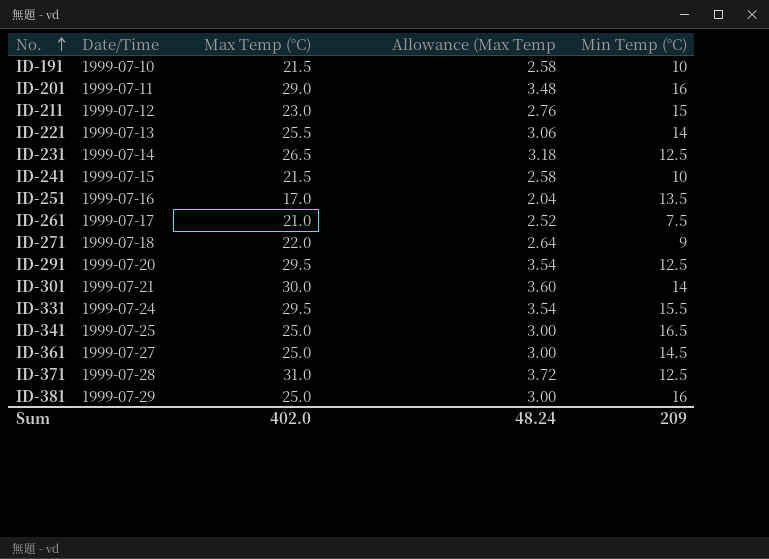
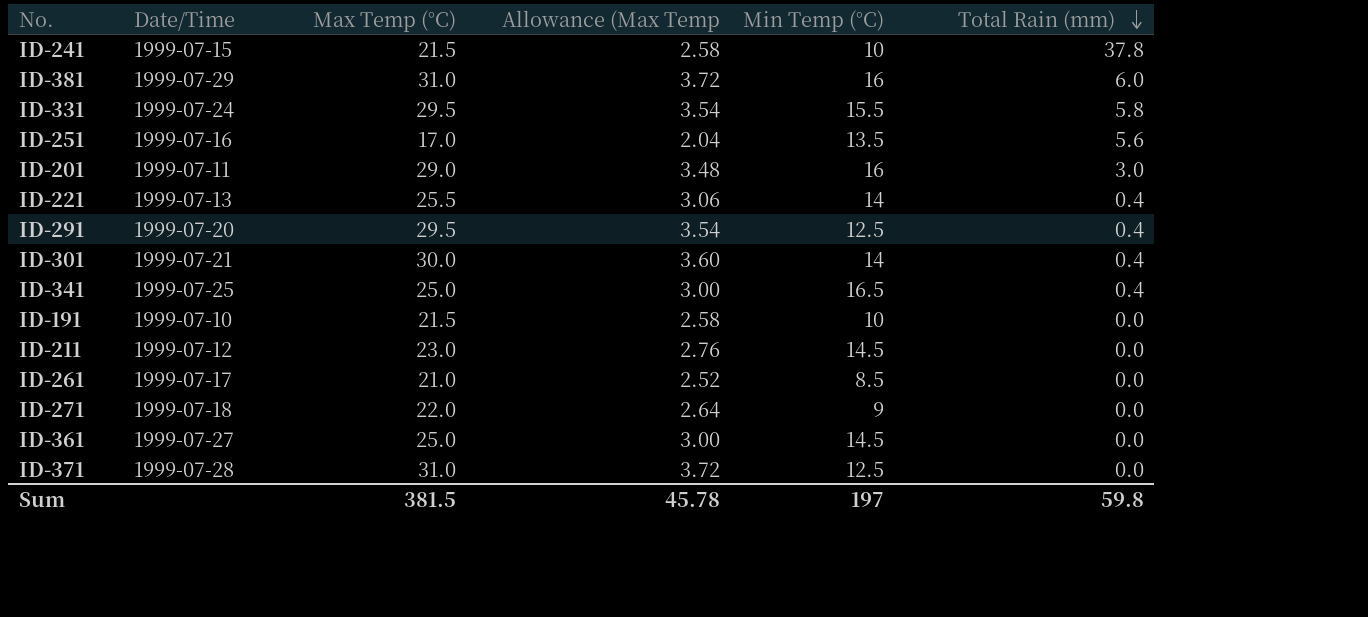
row order: No. ascending -> Total Rain (mm) descending
column Total Rain (mm) | position: none -> 6
row ID-231: 1999-07-14 | 26.5 | 3.18 | 12.5 -> none
ID-381 | Max Temp (°C): 25.0 -> 31.0
ID-381 | Allowance (Max Temp: 3.00 -> 3.72
ID-211 | Min Temp (°C): 15 -> 14.5
ID-261 | Min Temp (°C): 7.5 -> 8.5
Sum | Max Temp (°C): 402.0 -> 381.5
Sum | Allowance (Max Temp: 48.24 -> 45.78
Sum | Min Temp (°C): 209 -> 197

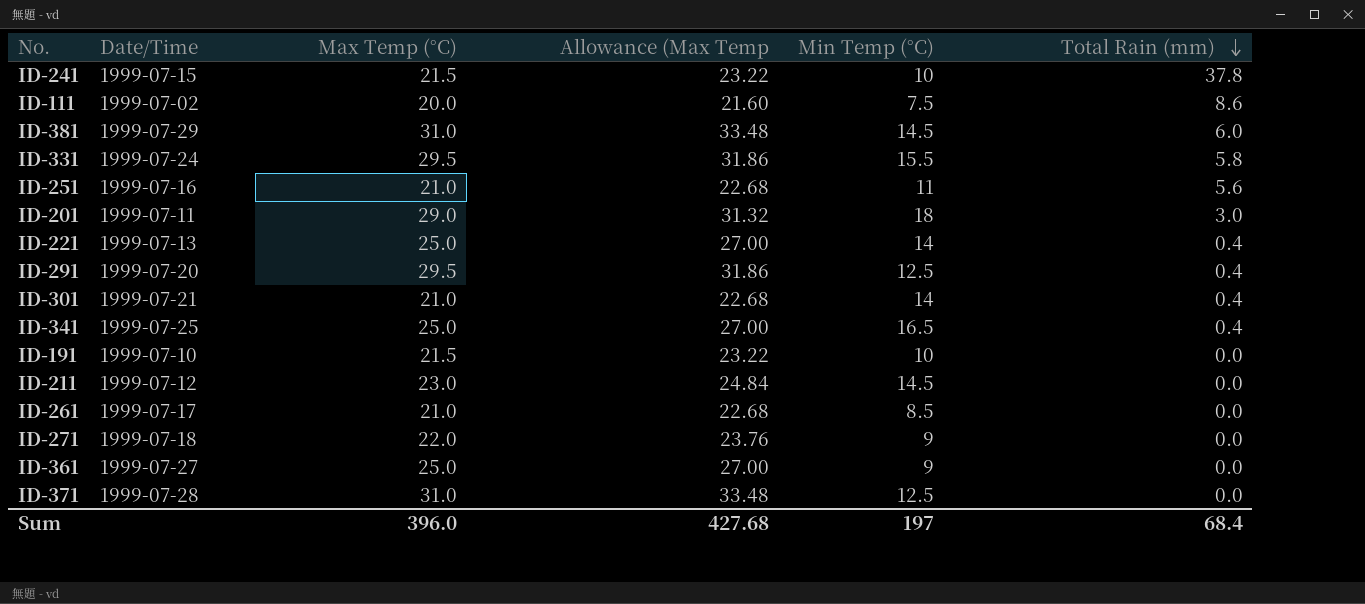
column Allowance (Max Temp | formula: [Max Temp (°C)] * 0.12 -> [Max Temp (°C)] * 1.08
row ID-111: none -> 1999-07-02 | 20.0 | 21.60 | 7.5 | 8.6
ID-381 | Min Temp (°C): 16 -> 14.5
ID-251 | Max Temp (°C): 17.0 -> 21.0
ID-251 | Min Temp (°C): 13.5 -> 11
ID-201 | Min Temp (°C): 16 -> 18
ID-221 | Max Temp (°C): 25.5 -> 25.0
ID-301 | Max Temp (°C): 30.0 -> 21.0
ID-361 | Min Temp (°C): 14.5 -> 9
Sum | Max Temp (°C): 381.5 -> 396.0
Sum | Allowance (Max Temp: 45.78 -> 427.68
Sum | Total Rain (mm): 59.8 -> 68.4

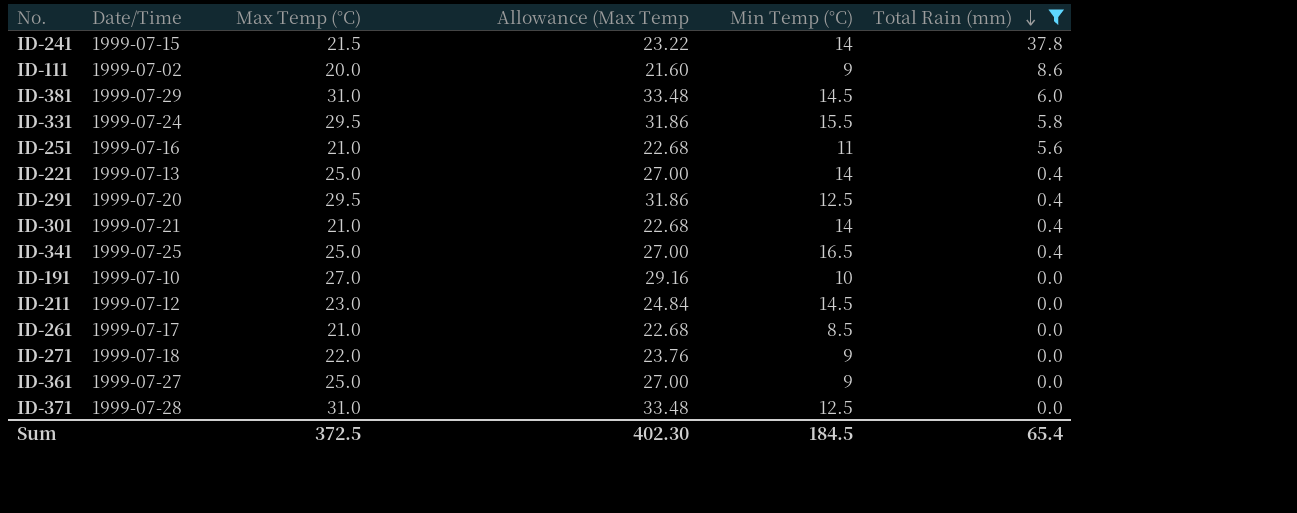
filter: none -> Total Rain (mm) != 3.0
ID-241 | Min Temp (°C): 10 -> 14
ID-111 | Min Temp (°C): 7.5 -> 9
ID-191 | Max Temp (°C): 21.5 -> 27.0
ID-191 | Allowance (Max Temp: 23.22 -> 29.16
Sum | Max Temp (°C): 396.0 -> 372.5
Sum | Allowance (Max Temp: 427.68 -> 402.30
Sum | Min Temp (°C): 197 -> 184.5
Sum | Total Rain (mm): 68.4 -> 65.4

